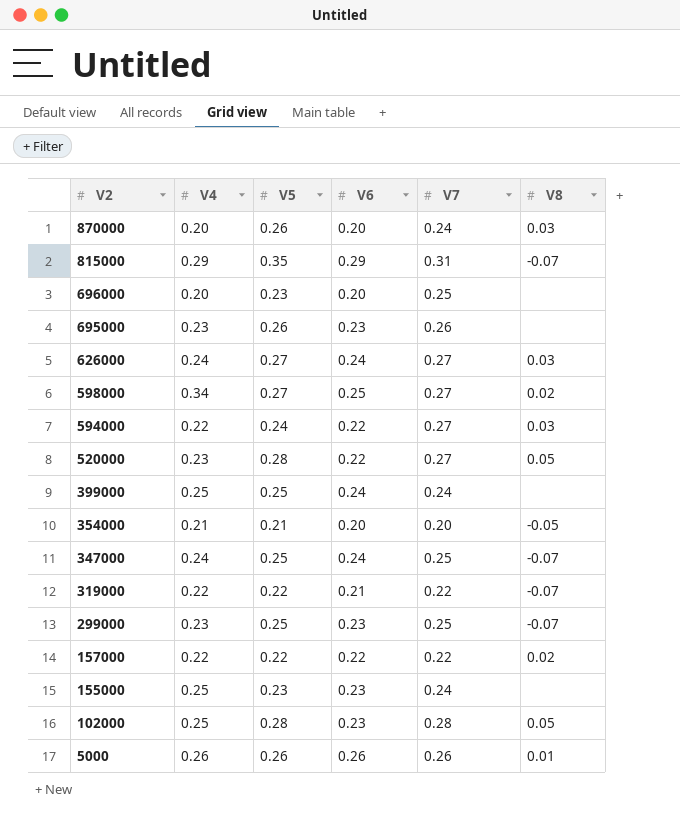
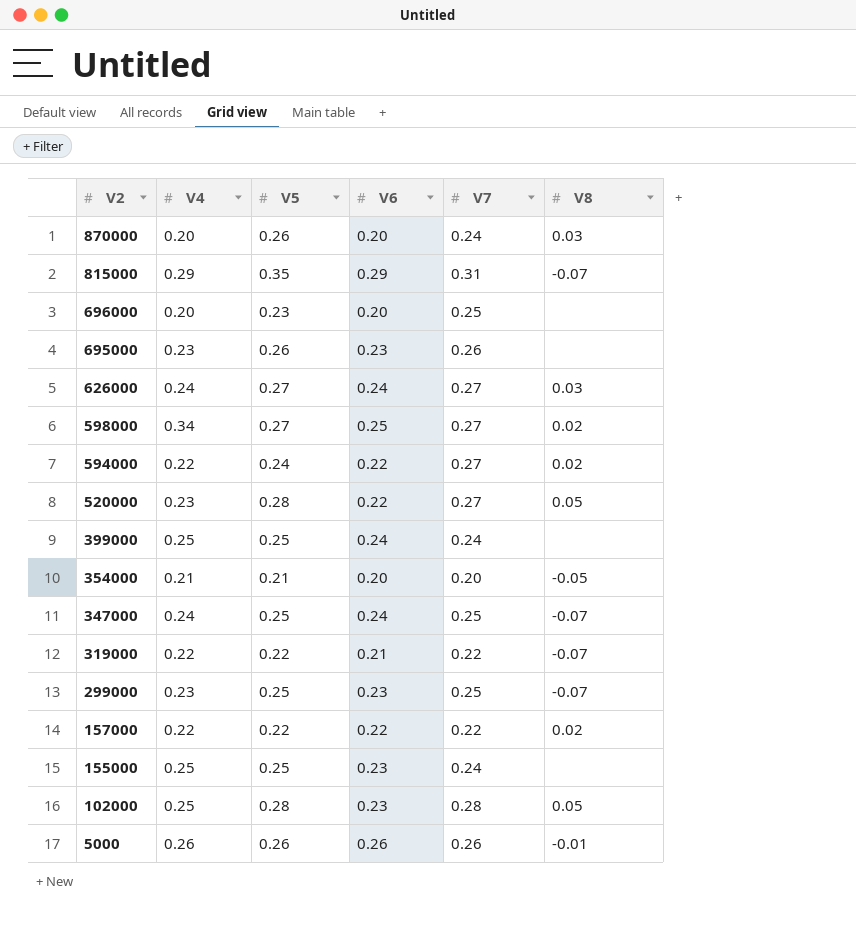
594000 | V8: 0.03 -> 0.02
155000 | V5: 0.23 -> 0.25
5000 | V8: 0.01 -> -0.01

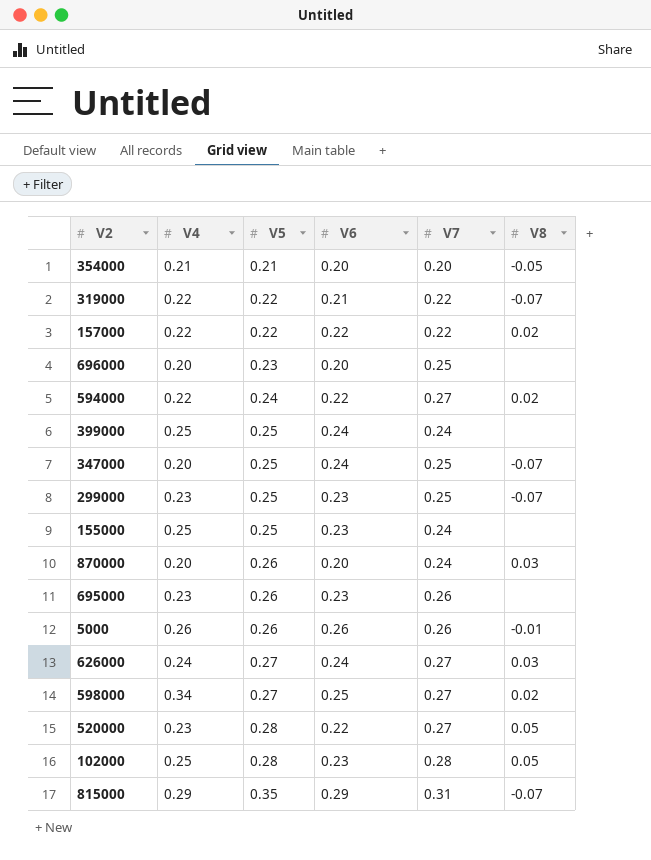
row order: V2 descending -> V5 ascending
347000 | V4: 0.24 -> 0.20

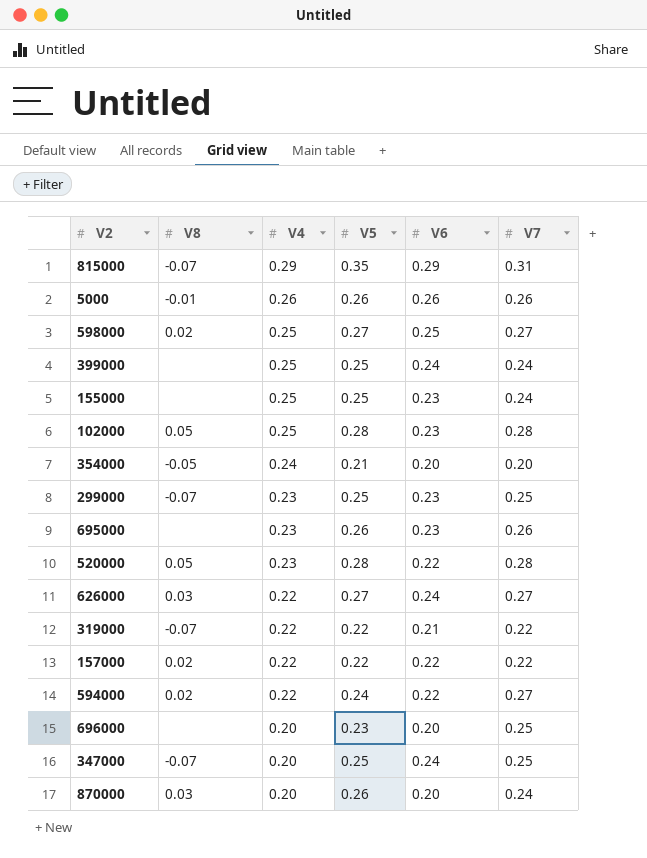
row order: V5 ascending -> V4 descending
column V8 | position: 6 -> 2
598000 | V4: 0.34 -> 0.25
354000 | V4: 0.21 -> 0.24
520000 | V7: 0.27 -> 0.28
626000 | V4: 0.24 -> 0.22

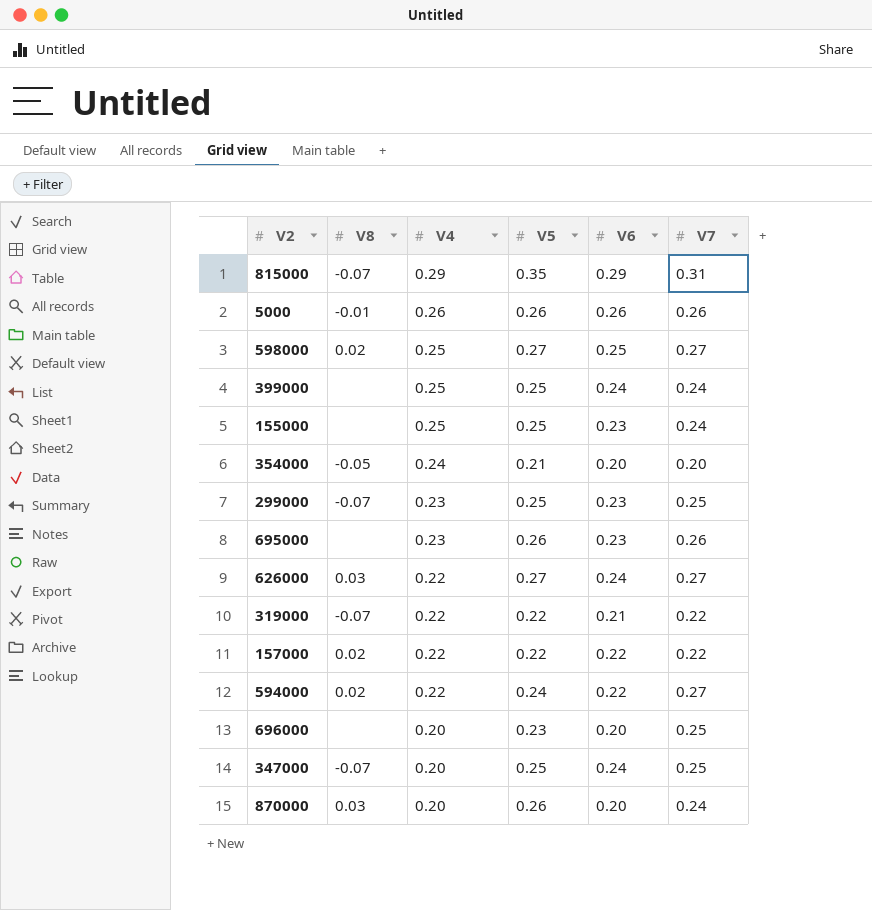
row 102000: 0.05 | 0.25 | 0.28 | 0.23 | 0.28 -> none
row 520000: 0.05 | 0.23 | 0.28 | 0.22 | 0.28 -> none

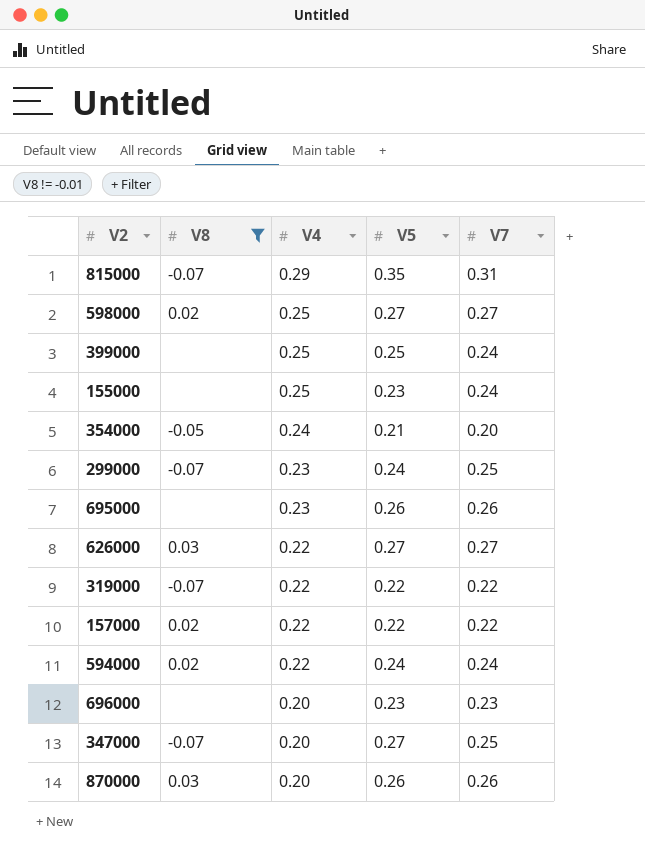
filter: none -> V8 != -0.01
column V6 | position: 5 -> none
155000 | V5: 0.25 -> 0.23
299000 | V5: 0.25 -> 0.24
594000 | V7: 0.27 -> 0.24
696000 | V7: 0.25 -> 0.23
347000 | V5: 0.25 -> 0.27
870000 | V7: 0.24 -> 0.26

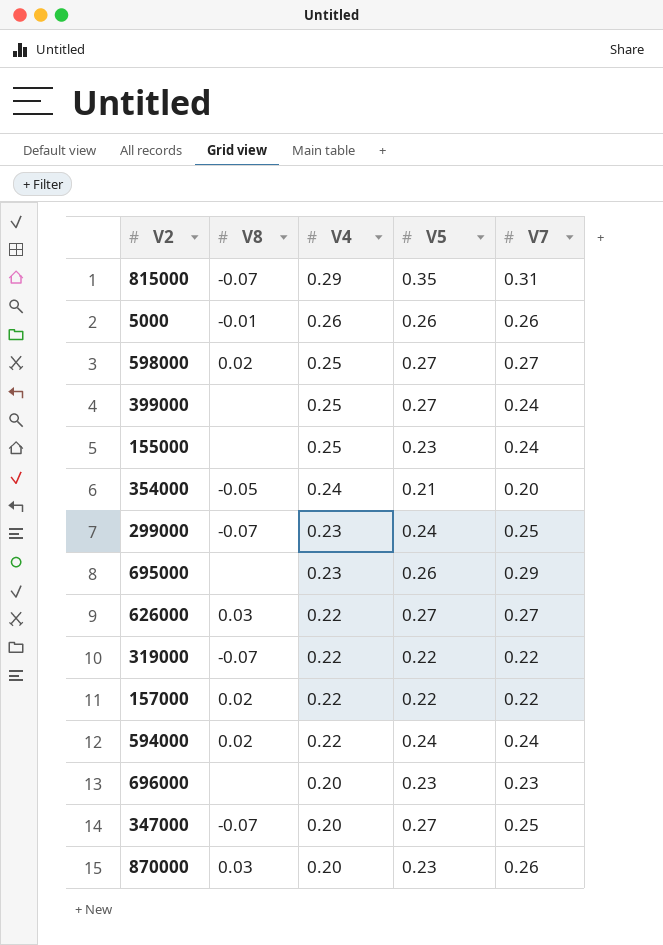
filter: V8 != -0.01 -> none
399000 | V5: 0.25 -> 0.27
695000 | V7: 0.26 -> 0.29
870000 | V5: 0.26 -> 0.23

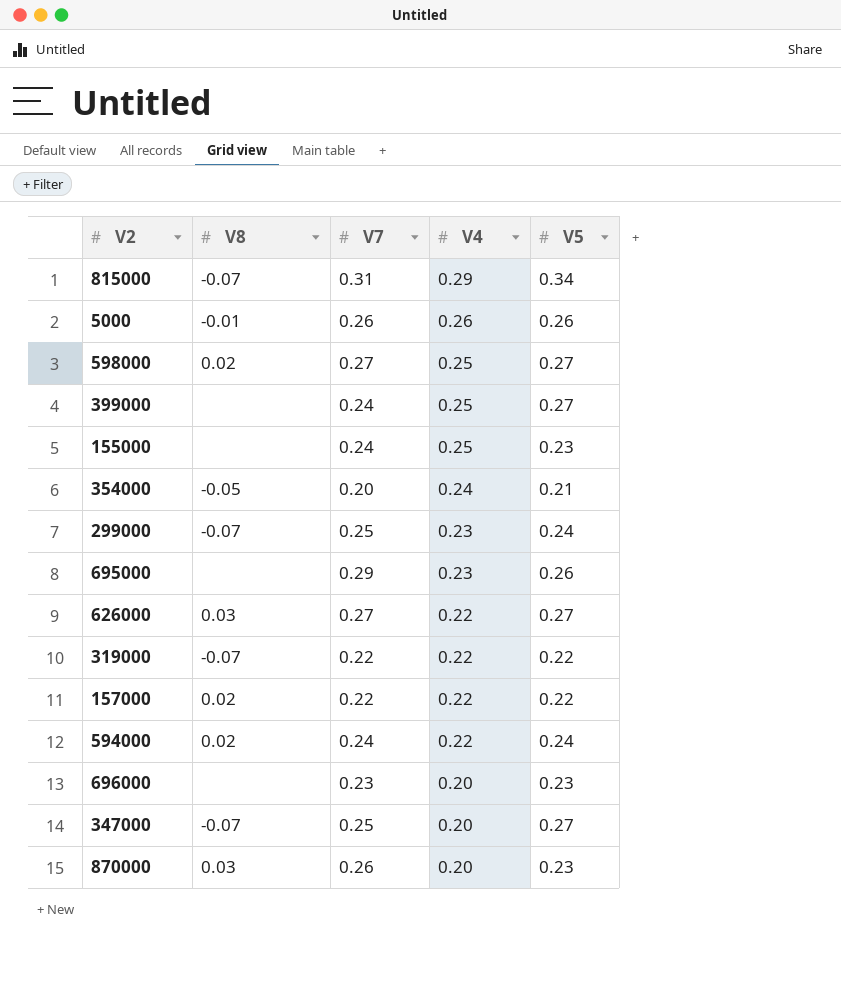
column V7 | position: 5 -> 3
815000 | V5: 0.35 -> 0.34

